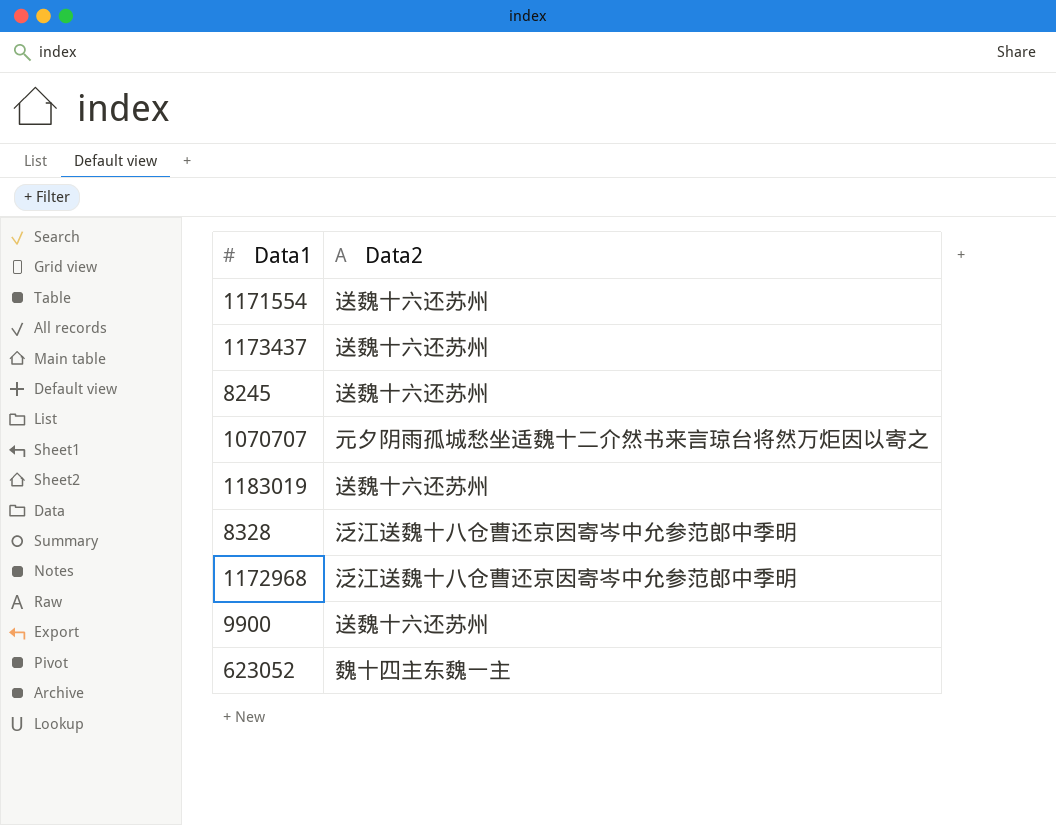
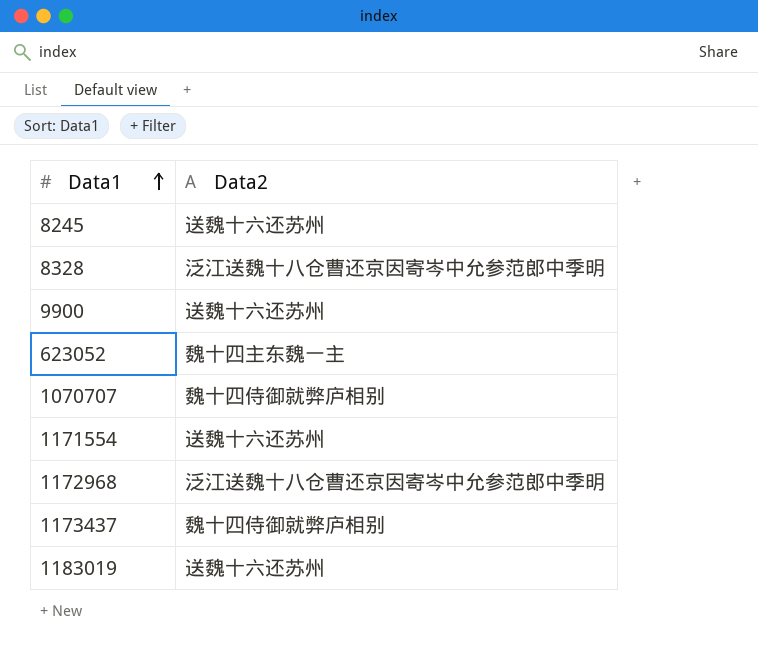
row order: none -> Data1 ascending
1070707 | Data2: 元夕阴雨孤城愁坐适魏十二介然书来言琼台将然万炬因以寄之 -> 魏十四侍御就弊庐相别
1173437 | Data2: 送魏十六还苏州 -> 魏十四侍御就弊庐相别

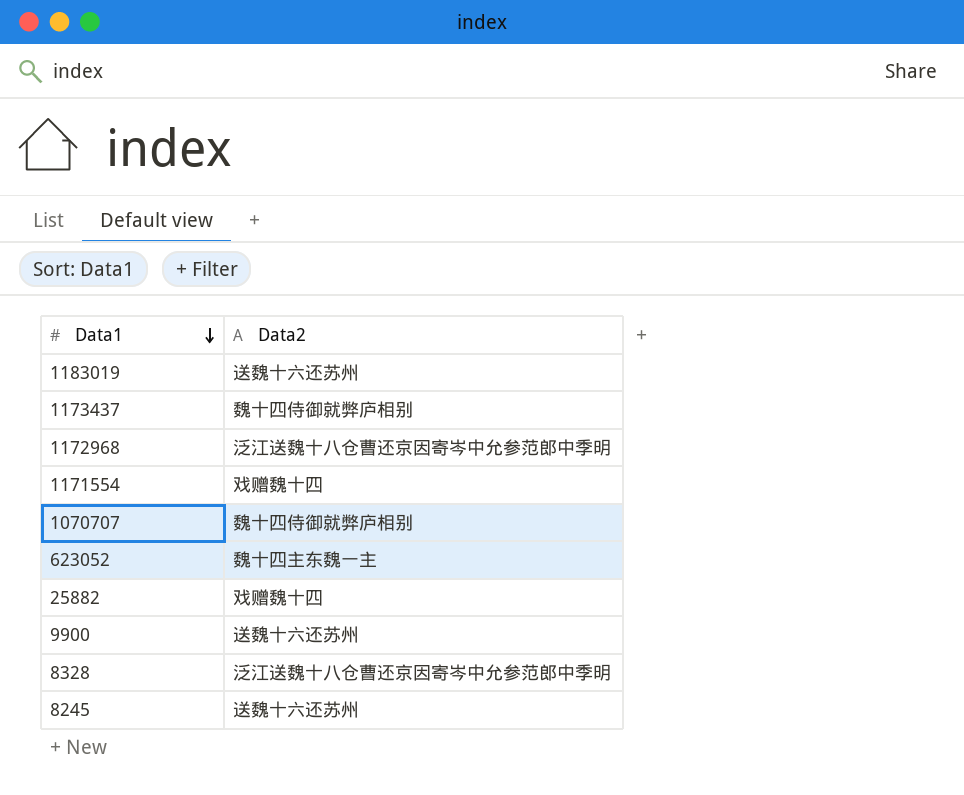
row order: Data1 ascending -> Data1 descending
1171554 | Data2: 送魏十六还苏州 -> 戏赠魏十四
row 25882: none -> 戏赠魏十四

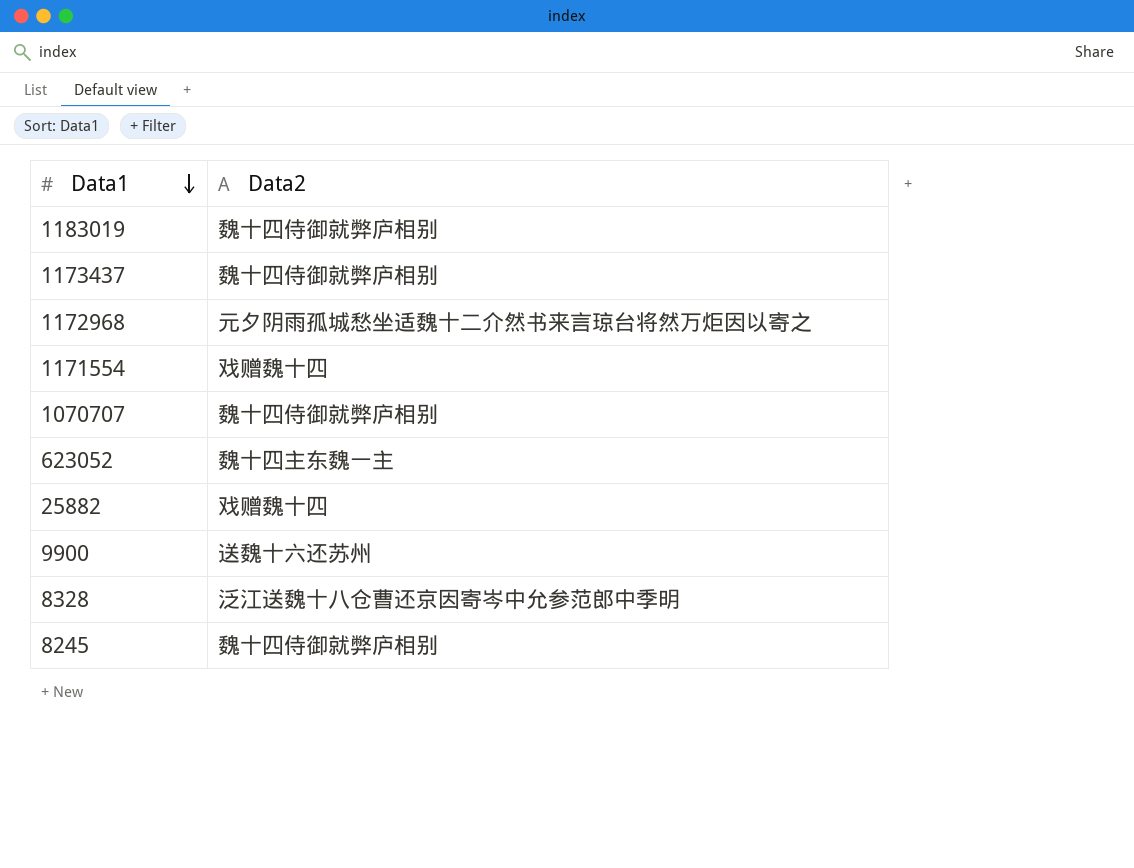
1183019 | Data2: 送魏十六还苏州 -> 魏十四侍御就弊庐相别
1172968 | Data2: 泛江送魏十八仓曹还京因寄岑中允参范郎中季明 -> 元夕阴雨孤城愁坐适魏十二介然书来言琼台将然万炬因以寄之
8245 | Data2: 送魏十六还苏州 -> 魏十四侍御就弊庐相别

